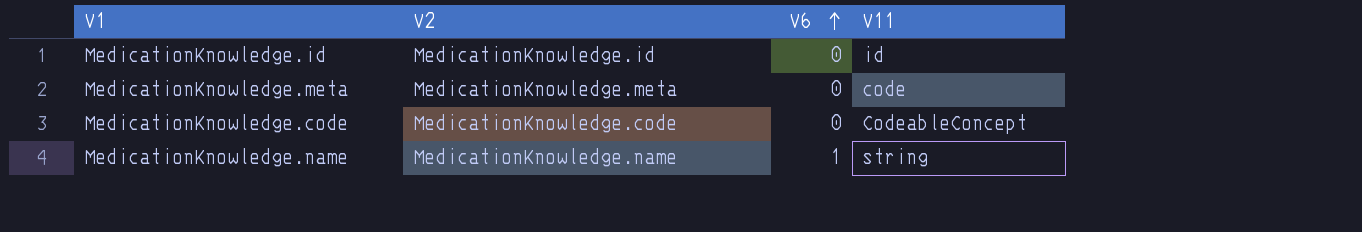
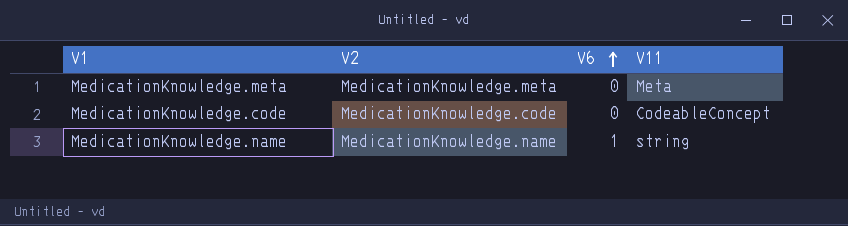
row MedicationKnowledge.id: MedicationKnowledge.id | 0 | id -> none
MedicationKnowledge.meta | V11: code -> Meta

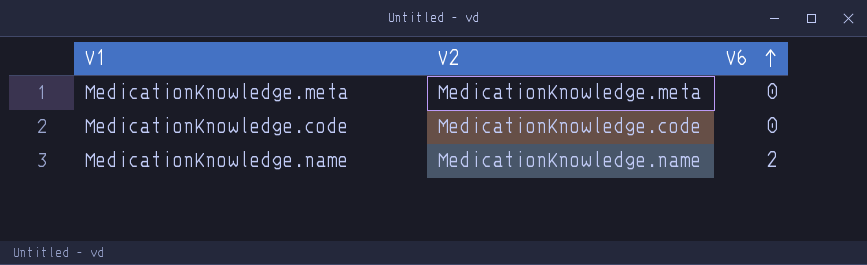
column V11 | position: 4 -> none
MedicationKnowledge.name | V6: 1 -> 2

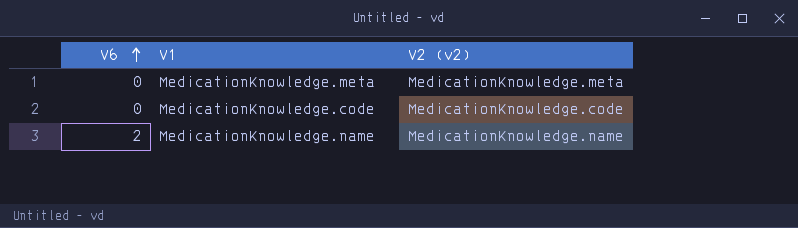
column V6 | position: 3 -> 1
column name: V2 -> V2 (v2)

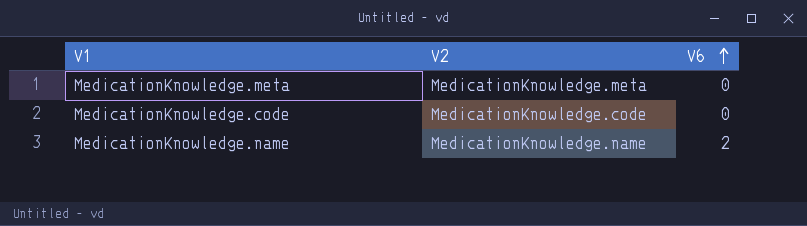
column name: V2 (v2) -> V2
column V6 | position: 1 -> 3

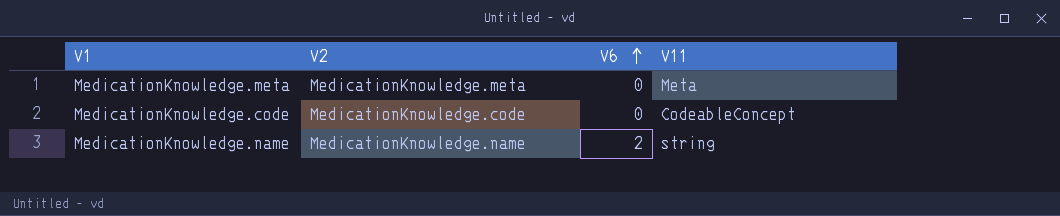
column V11 | position: none -> 4

